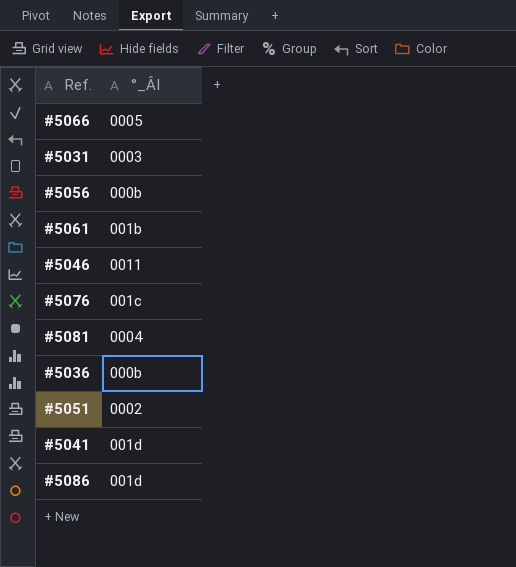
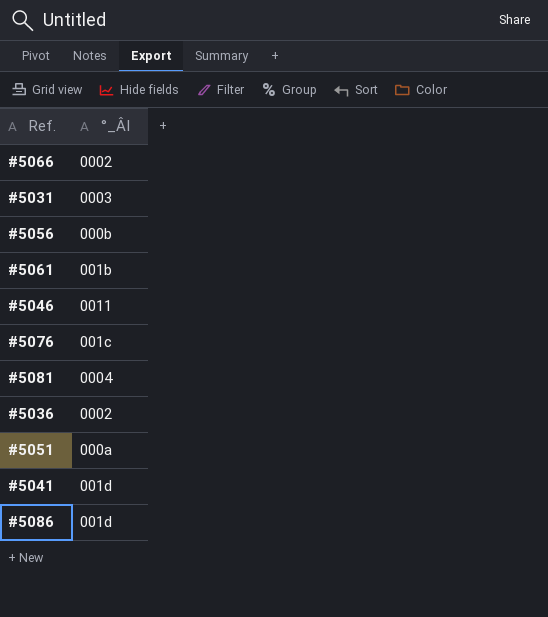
#5066 | °_ÂI: 0005 -> 0002
#5036 | °_ÂI: 000b -> 0002
#5051 | °_ÂI: 0002 -> 000a

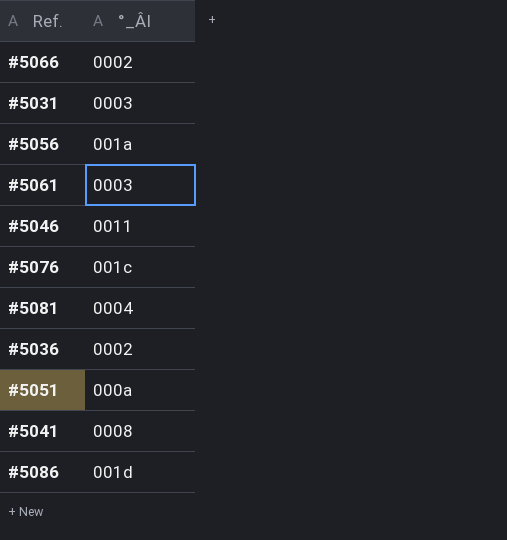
#5056 | °_ÂI: 000b -> 001a
#5061 | °_ÂI: 001b -> 0003
#5041 | °_ÂI: 001d -> 0008

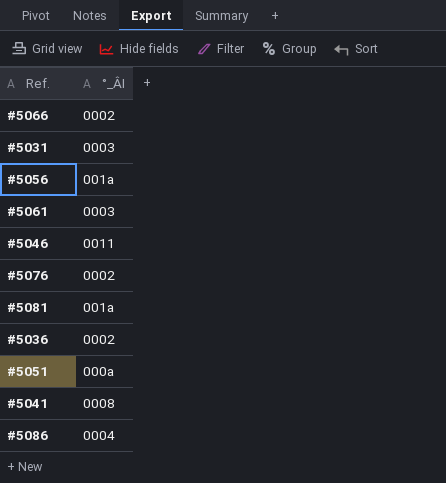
#5076 | °_ÂI: 001c -> 0002
#5081 | °_ÂI: 0004 -> 001a
#5086 | °_ÂI: 001d -> 0004

